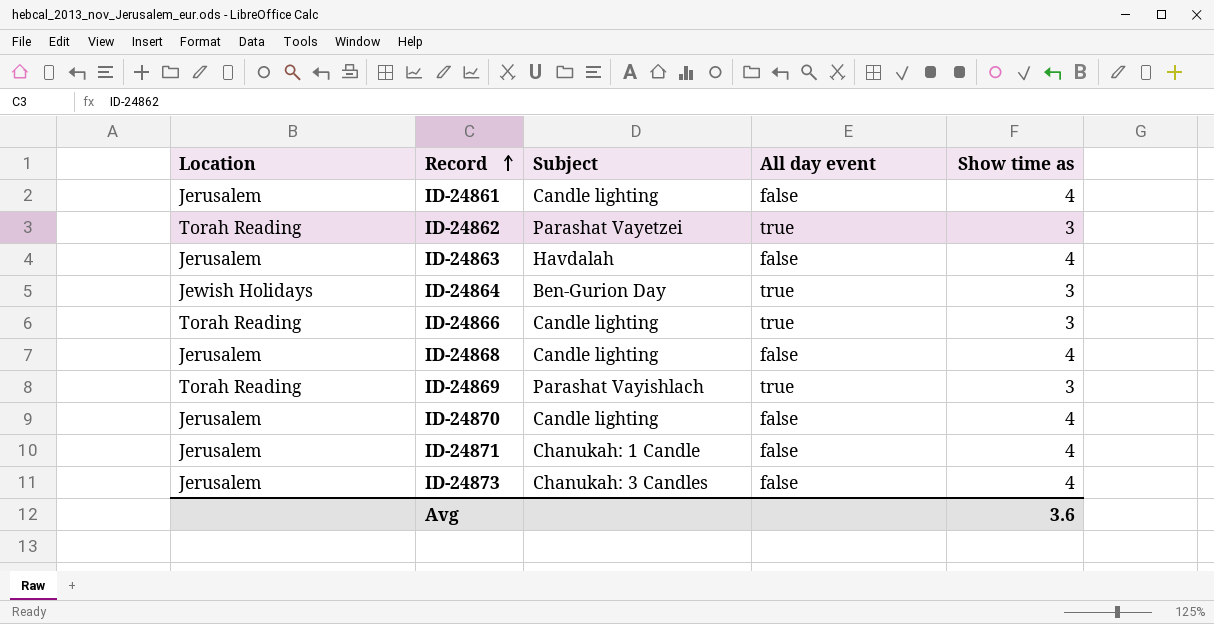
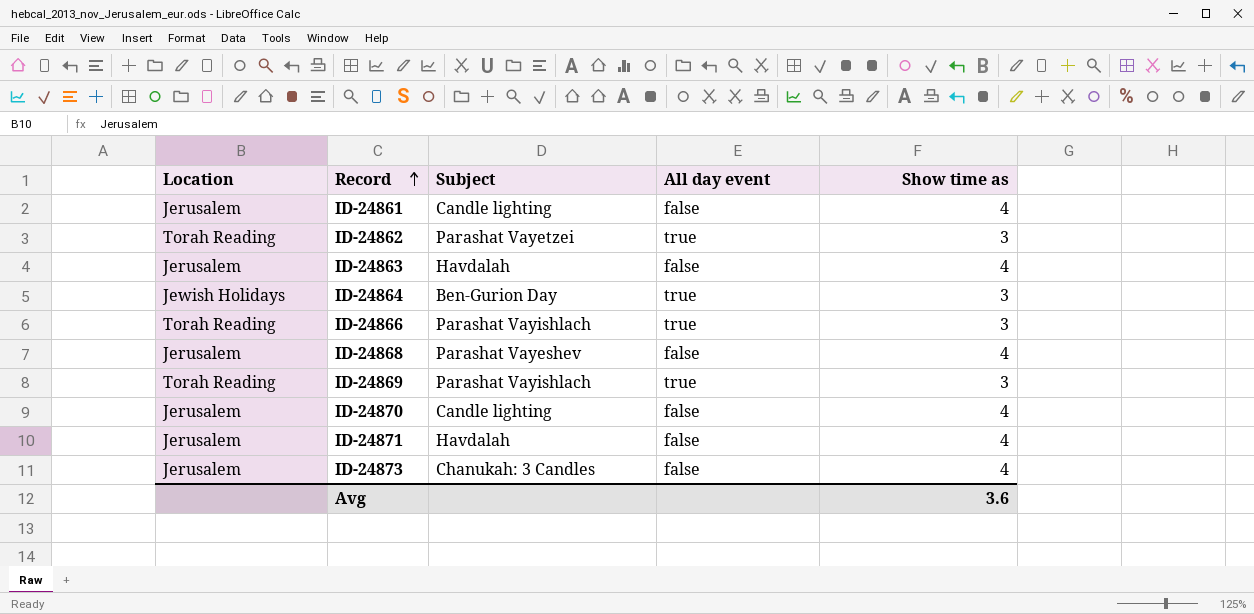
ID-24866 | Subject: Candle lighting -> Parashat Vayishlach
ID-24868 | Subject: Candle lighting -> Parashat Vayeshev
ID-24871 | Subject: Chanukah: 1 Candle -> Havdalah

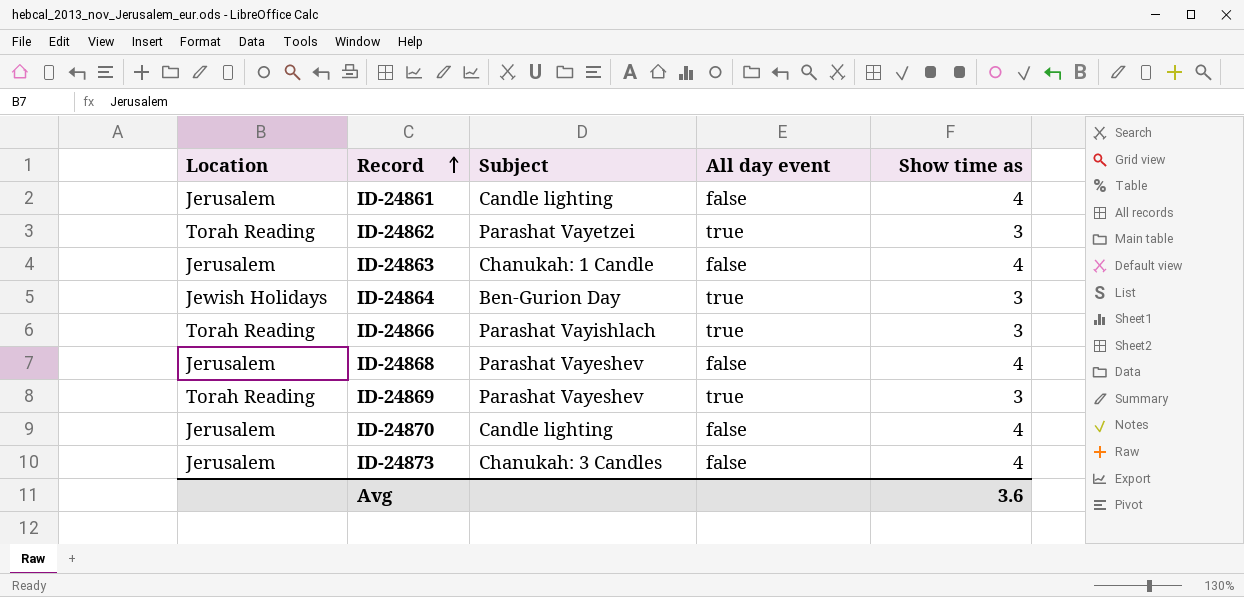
row ID-24871: Jerusalem | Havdalah | false | 4 -> none
ID-24863 | Subject: Havdalah -> Chanukah: 1 Candle
ID-24869 | Subject: Parashat Vayishlach -> Parashat Vayeshev

